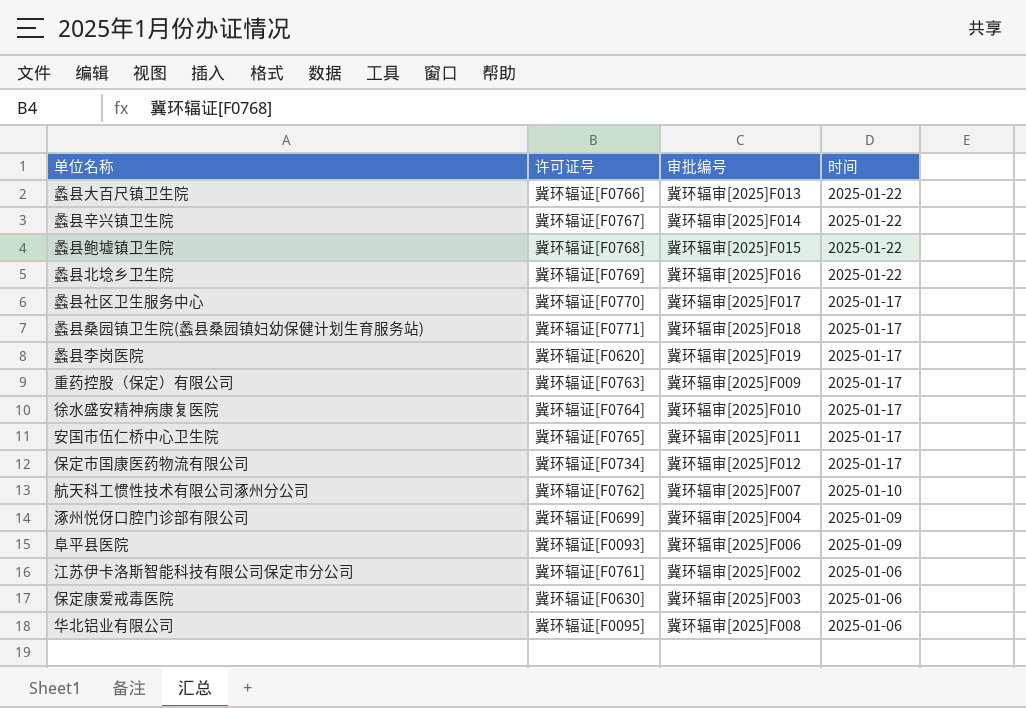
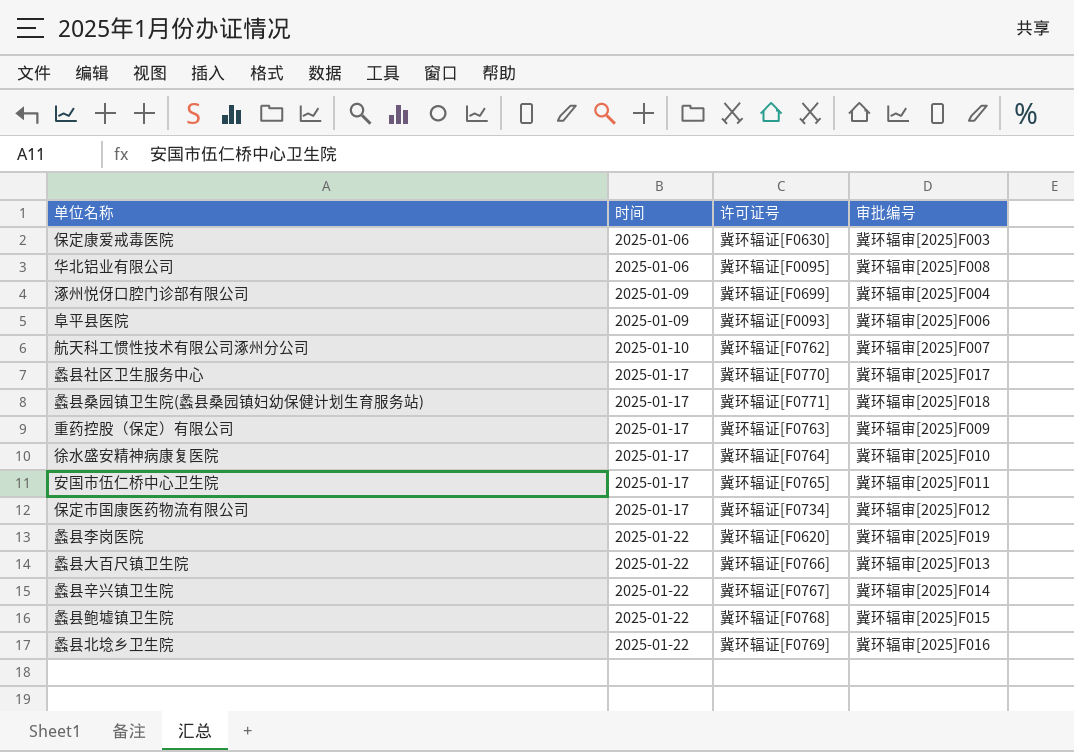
row order: 时间 descending -> 时间 ascending
column 时间 | position: 4 -> 2
row 江苏伊卡洛斯智能科技有限公司保定市分公司: 冀环辐证[F0761] | 冀环辐审[2025]F002 | 2025-01-06 -> none
蠡县李岗医院 | 时间: 2025-01-17 -> 2025-01-22

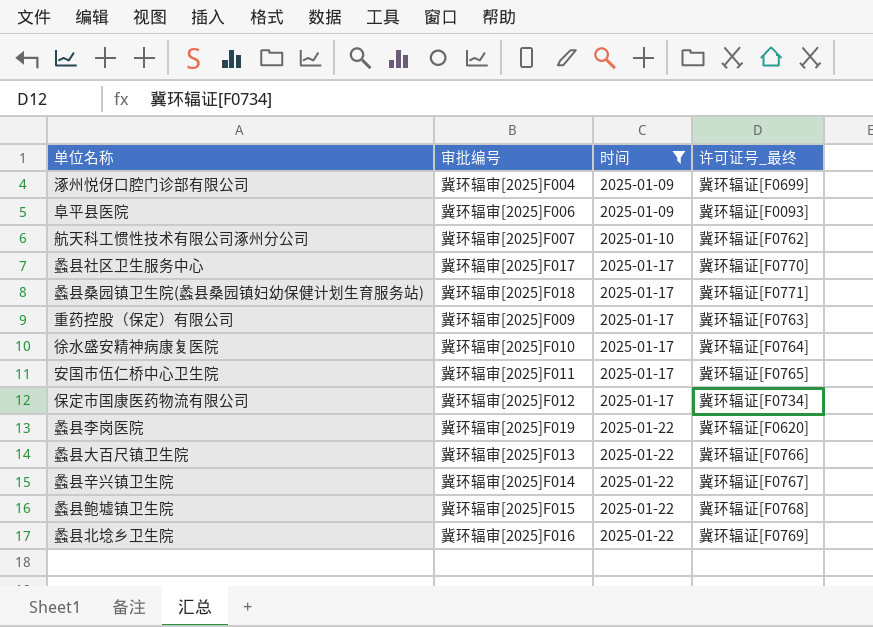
filter: none -> 时间 != 2025-01-06
column 审批编号 | position: 4 -> 2
column name: 许可证号 -> 许可证号_最终

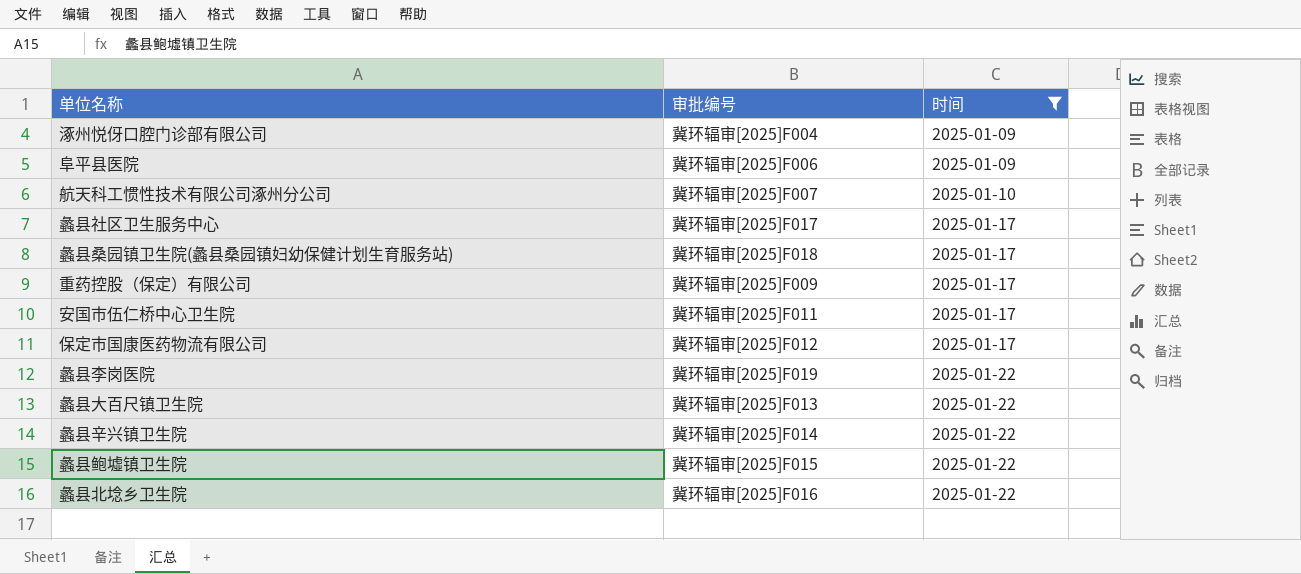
column 许可证号_最终 | position: 4 -> none
row 徐水盛安精神病康复医院: 冀环辐审[2025]F010 | 2025-01-17 | 冀环辐证[F0764] -> none

